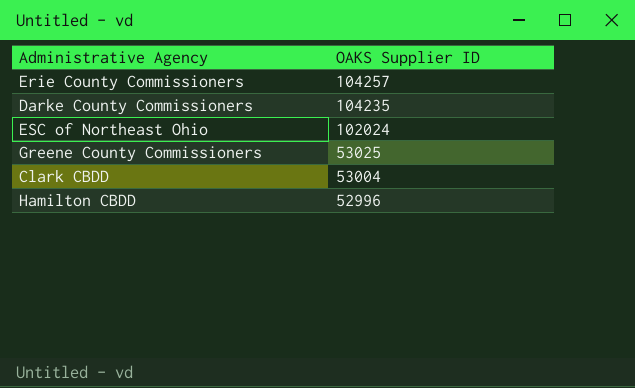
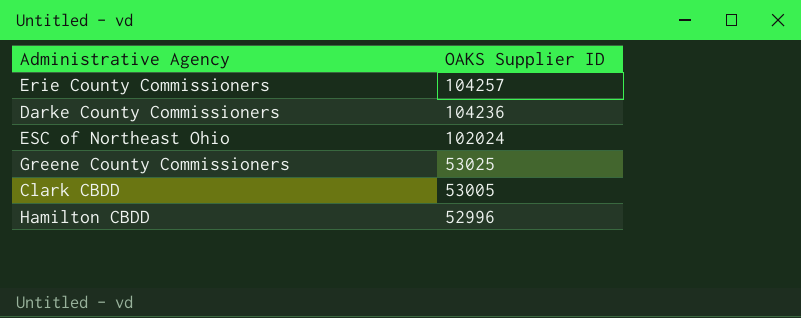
Darke County Commissioners | OAKS Supplier ID: 104235 -> 104236
Clark CBDD | OAKS Supplier ID: 53004 -> 53005

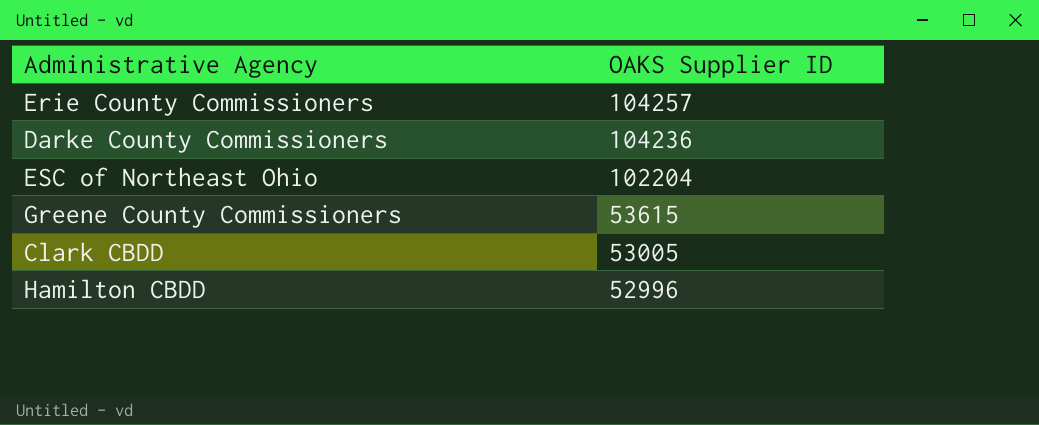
ESC of Northeast Ohio | OAKS Supplier ID: 102024 -> 102204
Greene County Commissioners | OAKS Supplier ID: 53025 -> 53615

